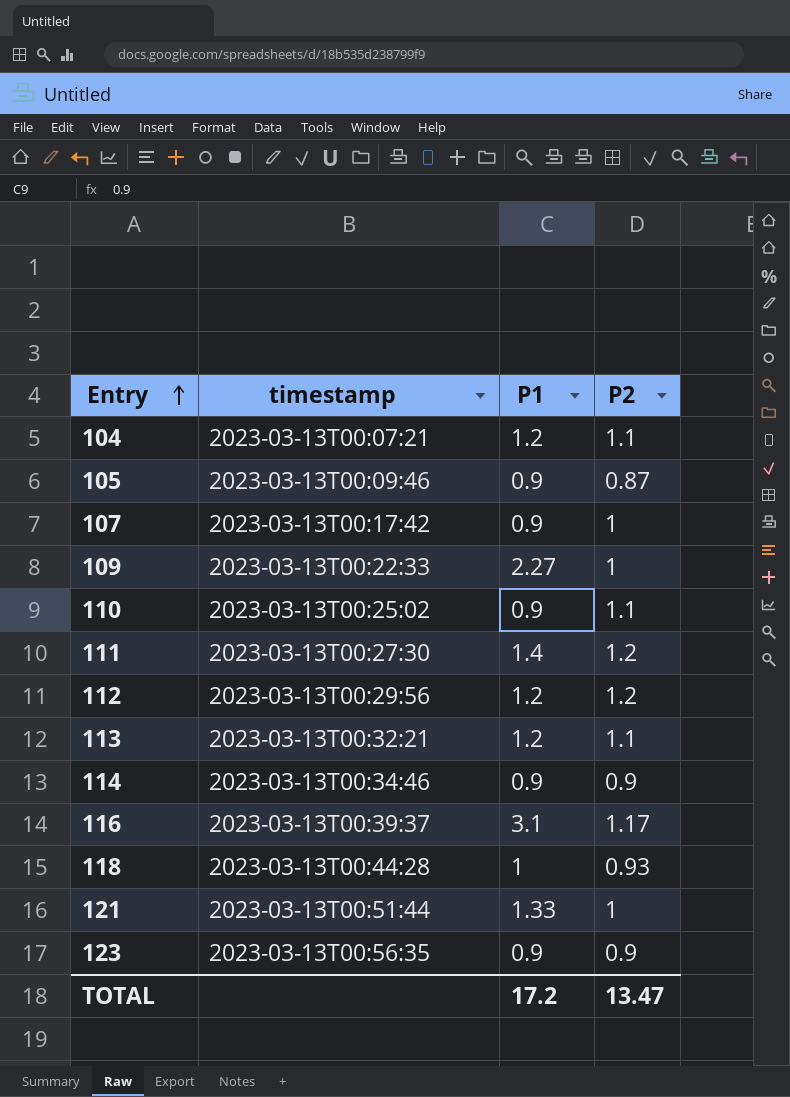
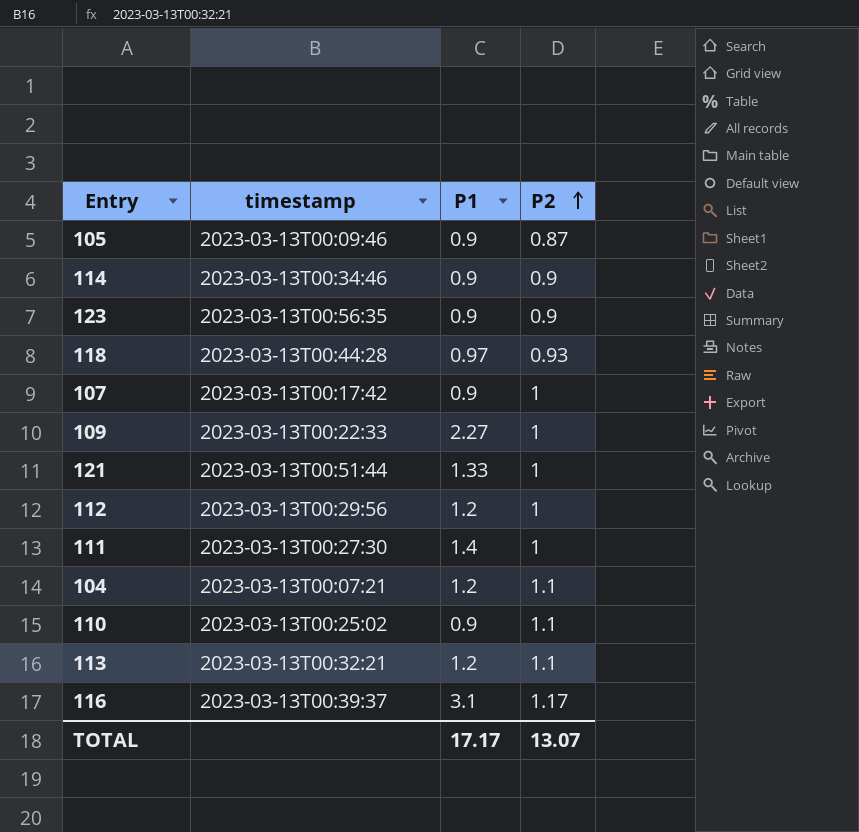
row order: Entry ascending -> P2 ascending
118 | P1: 1 -> 0.97
112 | P2: 1.2 -> 1
111 | P2: 1.2 -> 1
TOTAL | P1: 17.2 -> 17.17
TOTAL | P2: 13.47 -> 13.07

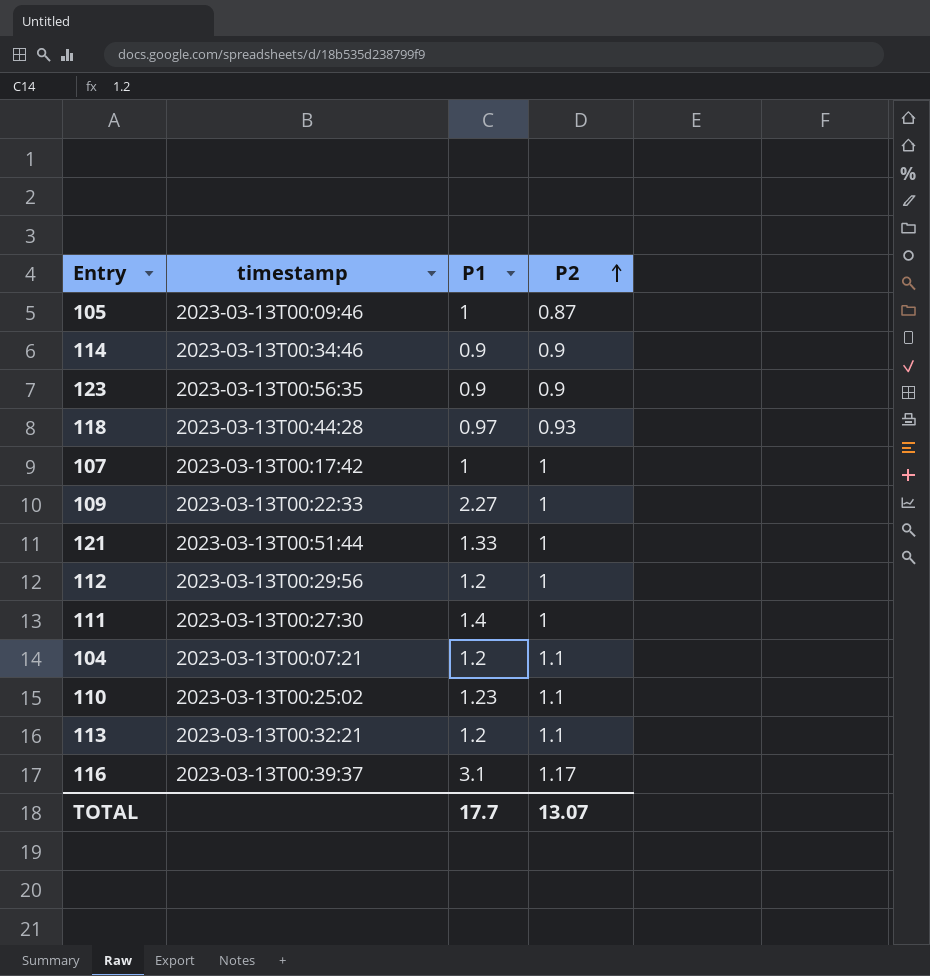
105 | P1: 0.9 -> 1
107 | P1: 0.9 -> 1
110 | P1: 0.9 -> 1.23
TOTAL | P1: 17.17 -> 17.7

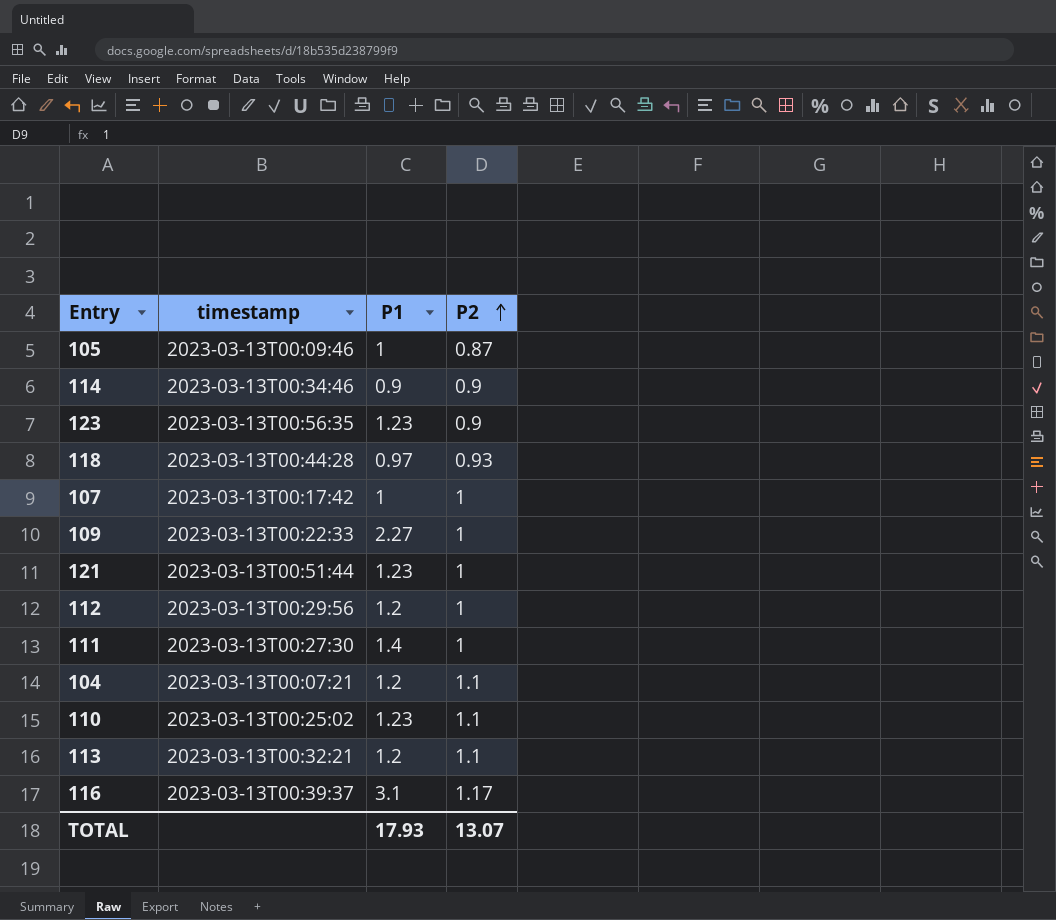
123 | P1: 0.9 -> 1.23
121 | P1: 1.33 -> 1.23
TOTAL | P1: 17.7 -> 17.93

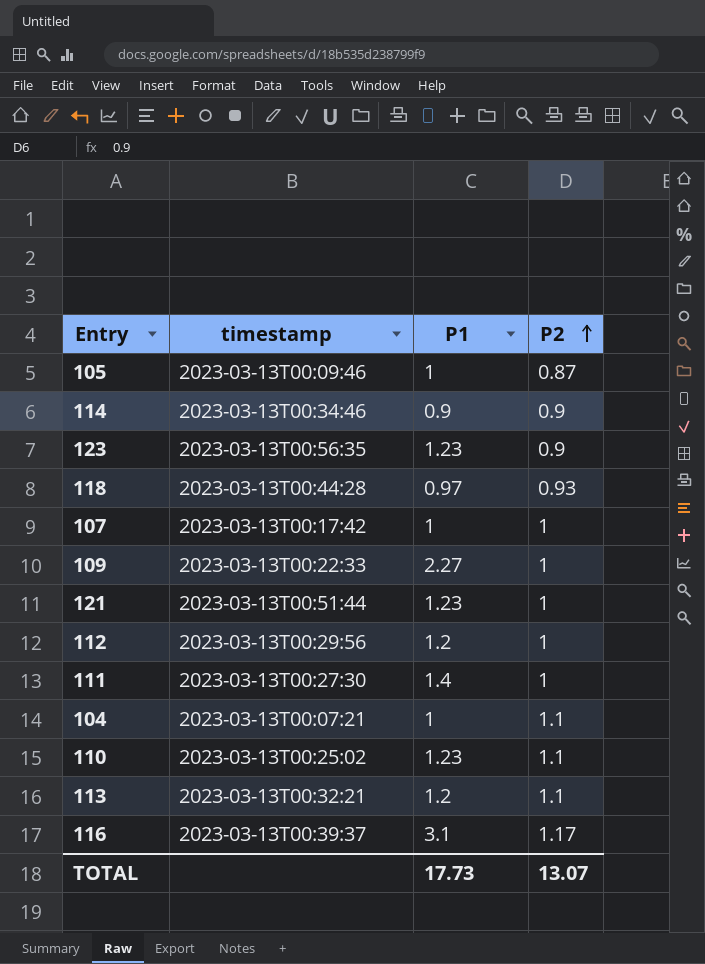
104 | P1: 1.2 -> 1
TOTAL | P1: 17.93 -> 17.73

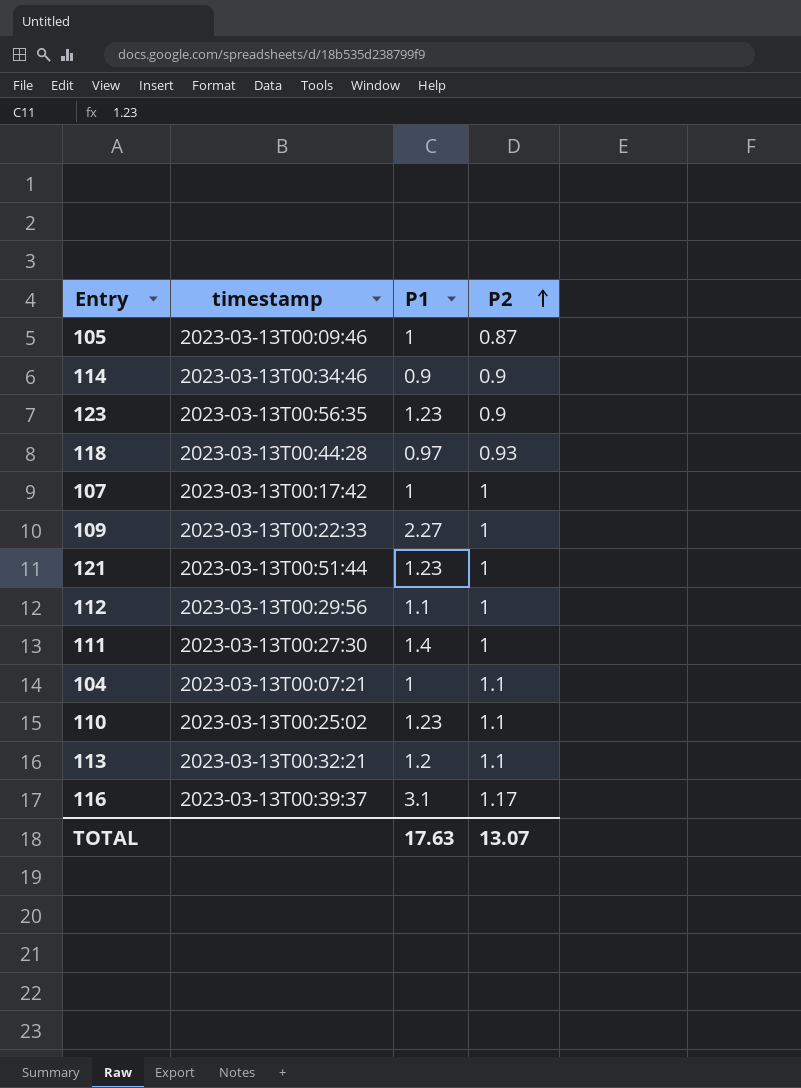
112 | P1: 1.2 -> 1.1
TOTAL | P1: 17.73 -> 17.63

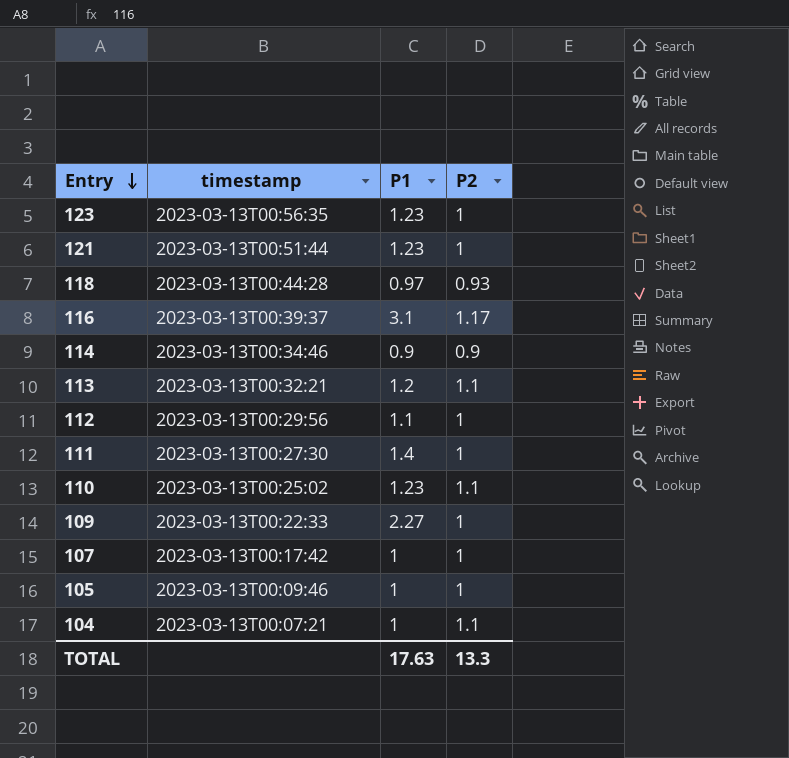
row order: P2 ascending -> Entry descending
123 | P2: 0.9 -> 1
105 | P2: 0.87 -> 1
TOTAL | P2: 13.07 -> 13.3

